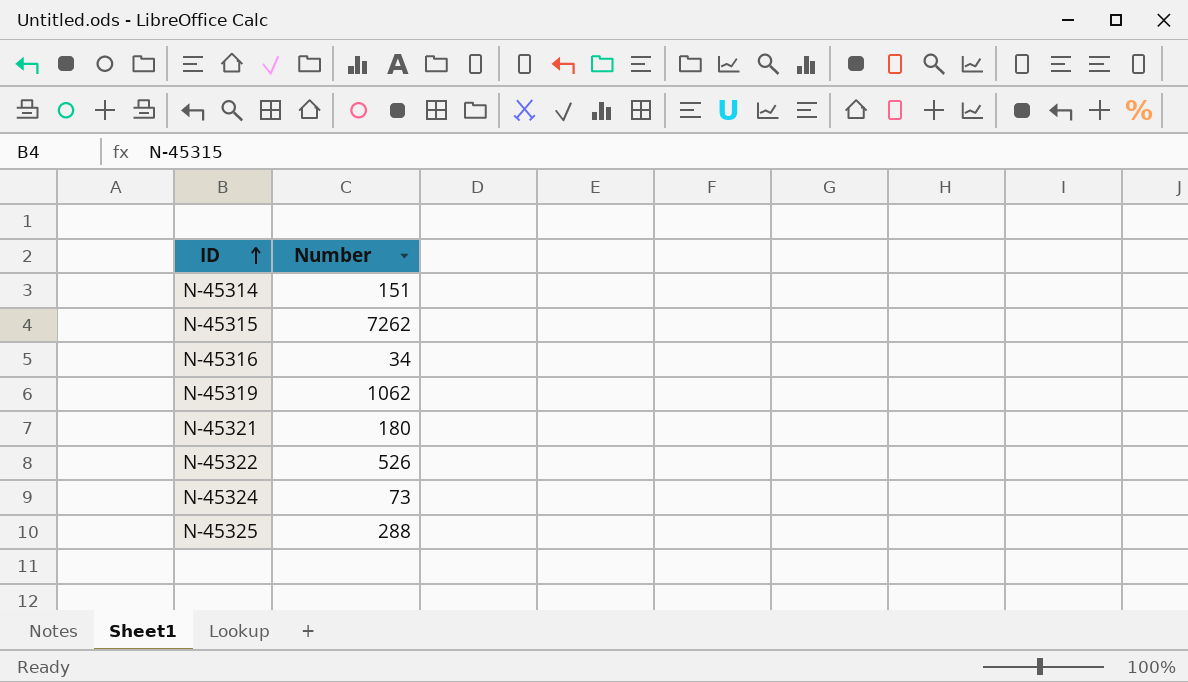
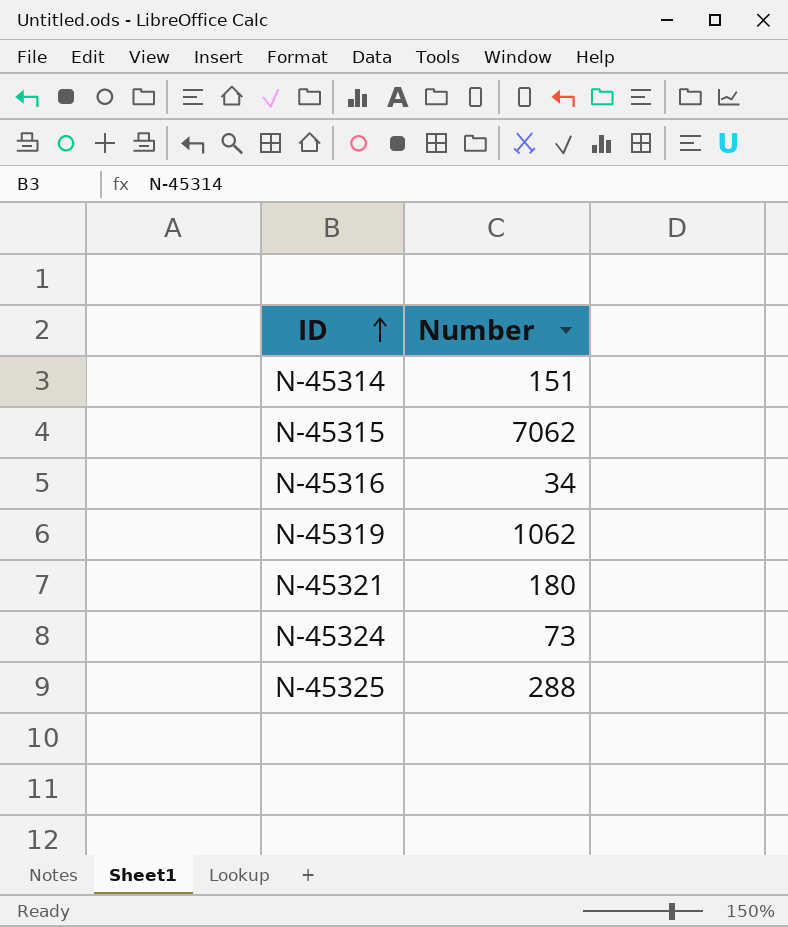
row N-45322: 526 -> none
N-45315 | Number: 7262 -> 7062

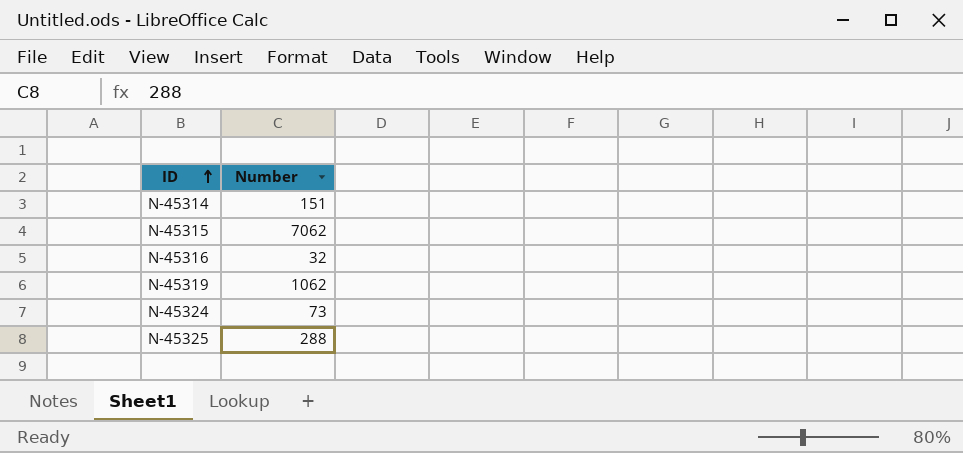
row N-45321: 180 -> none
N-45316 | Number: 34 -> 32

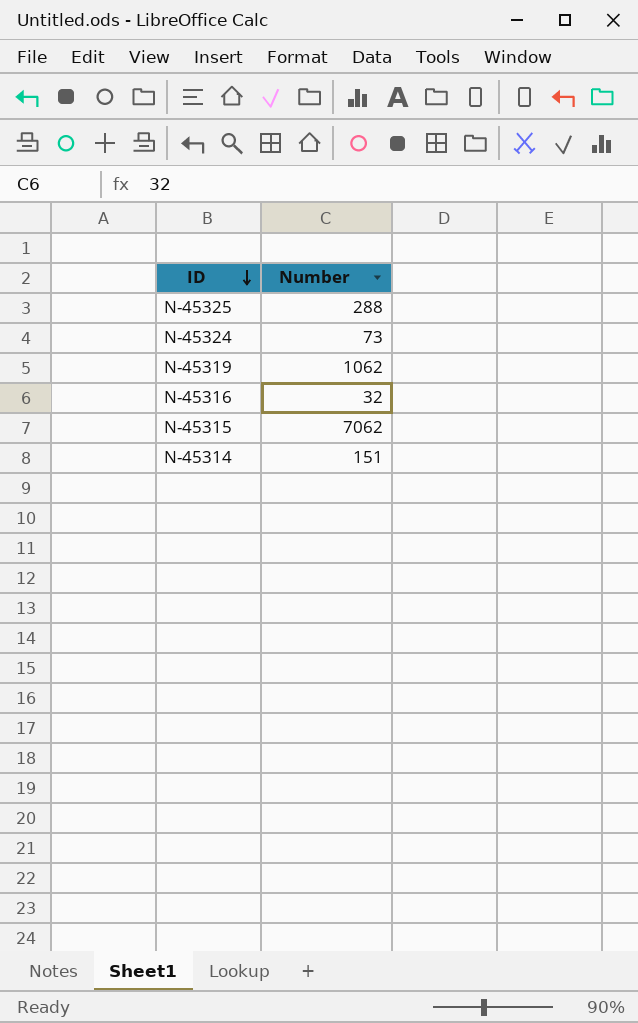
row order: ID ascending -> ID descending

